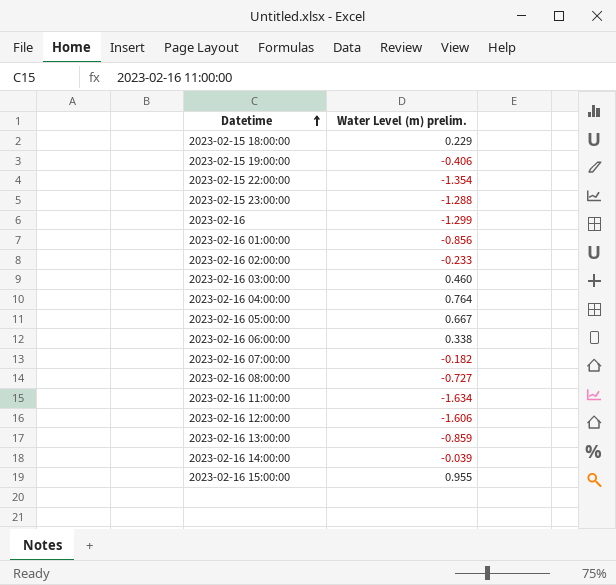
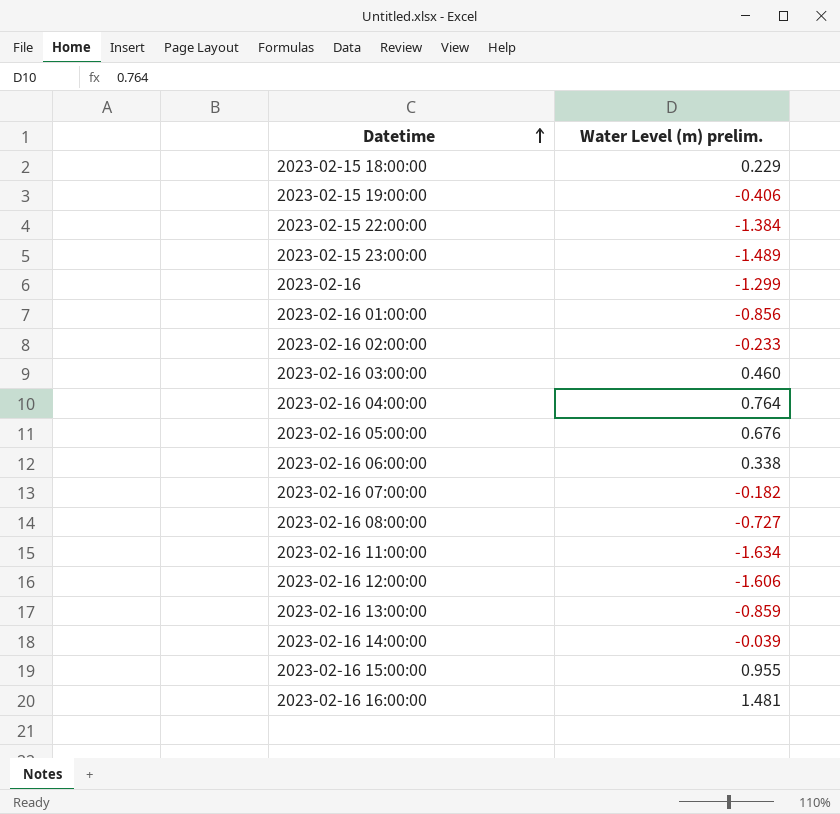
2023-02-15 22:00:00 | Water Level (m) prelim.: -1.354 -> -1.384
2023-02-15 23:00:00 | Water Level (m) prelim.: -1.288 -> -1.489
2023-02-16 05:00:00 | Water Level (m) prelim.: 0.667 -> 0.676
row 2023-02-16 16:00:00: none -> 1.481

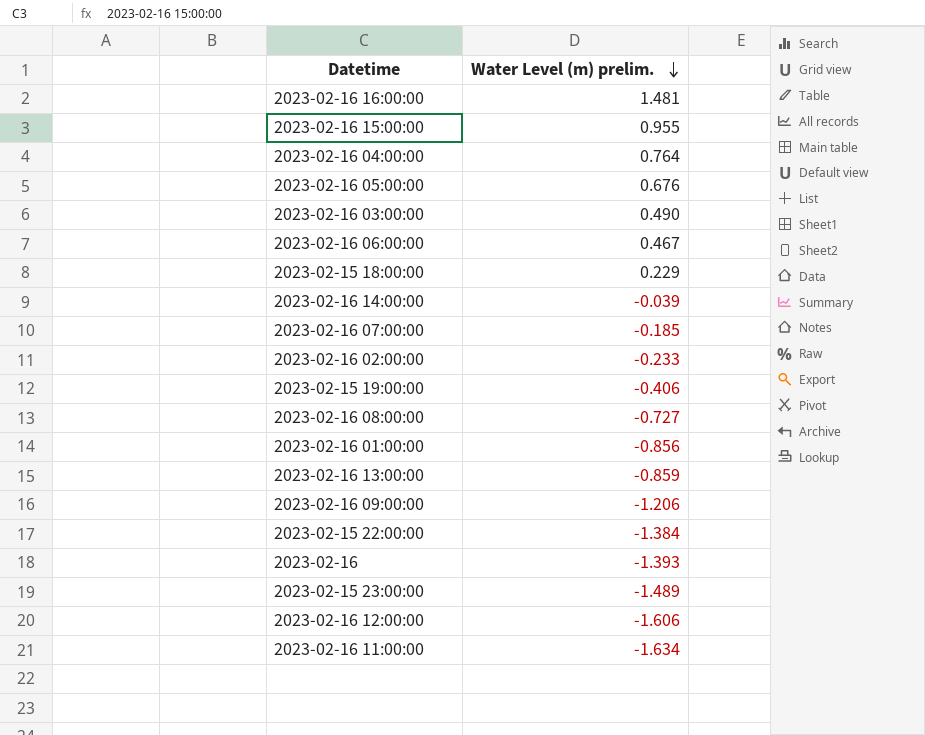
row order: Datetime ascending -> Water Level (m) prelim. descending
2023-02-16 03:00:00 | Water Level (m) prelim.: 0.460 -> 0.490
2023-02-16 06:00:00 | Water Level (m) prelim.: 0.338 -> 0.467
2023-02-16 07:00:00 | Water Level (m) prelim.: -0.182 -> -0.185
row 2023-02-16 09:00:00: none -> -1.206
2023-02-16 | Water Level (m) prelim.: -1.299 -> -1.393

